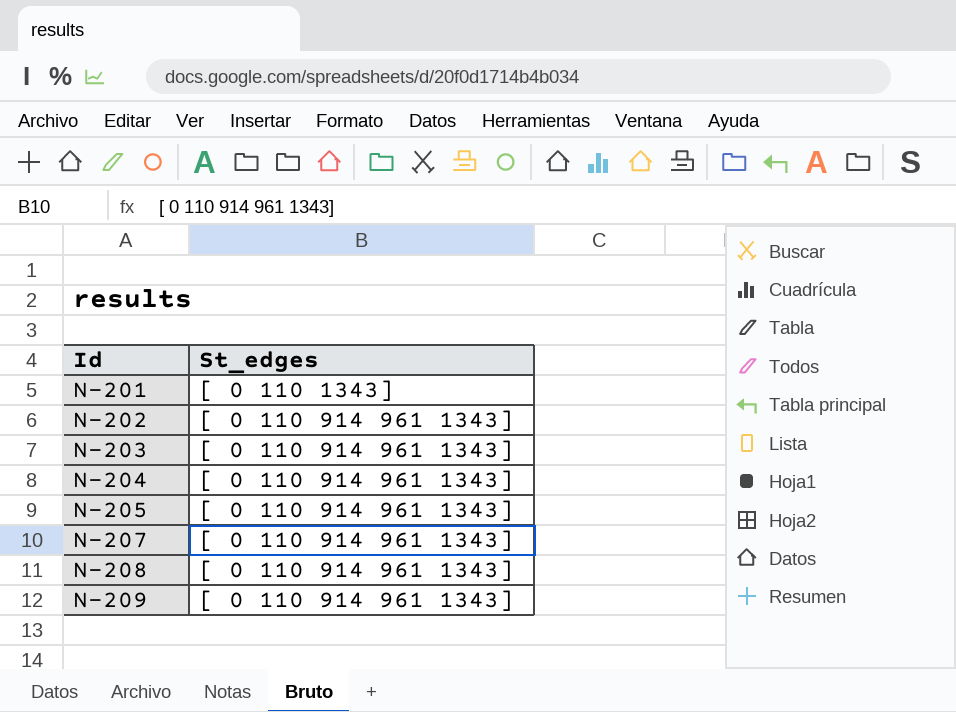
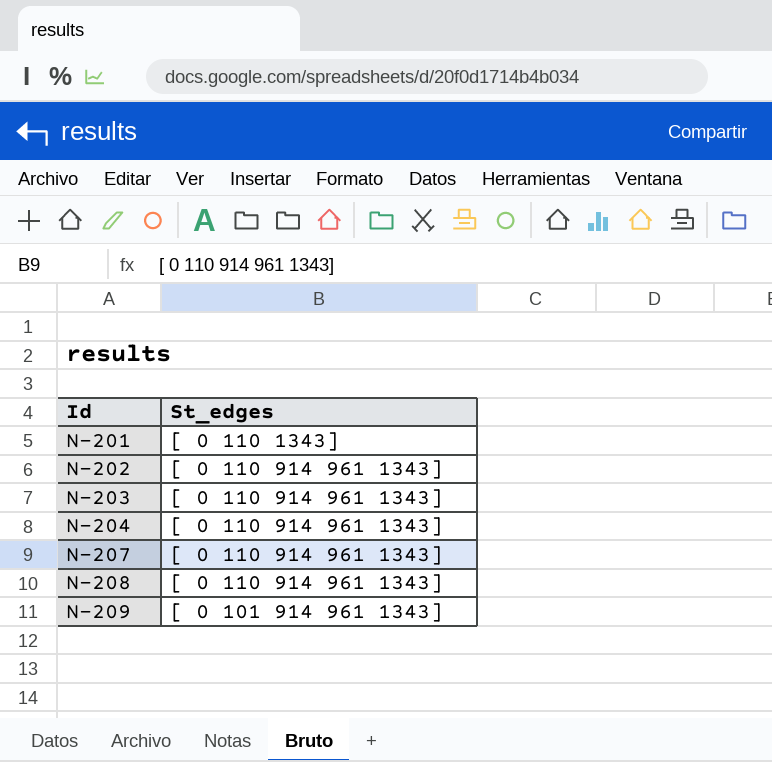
row N-205: [ 0 110 914 961 1343] -> none
N-209 | St_edges: [ 0 110 914 961 1343] -> [ 0 101 914 961 1343]

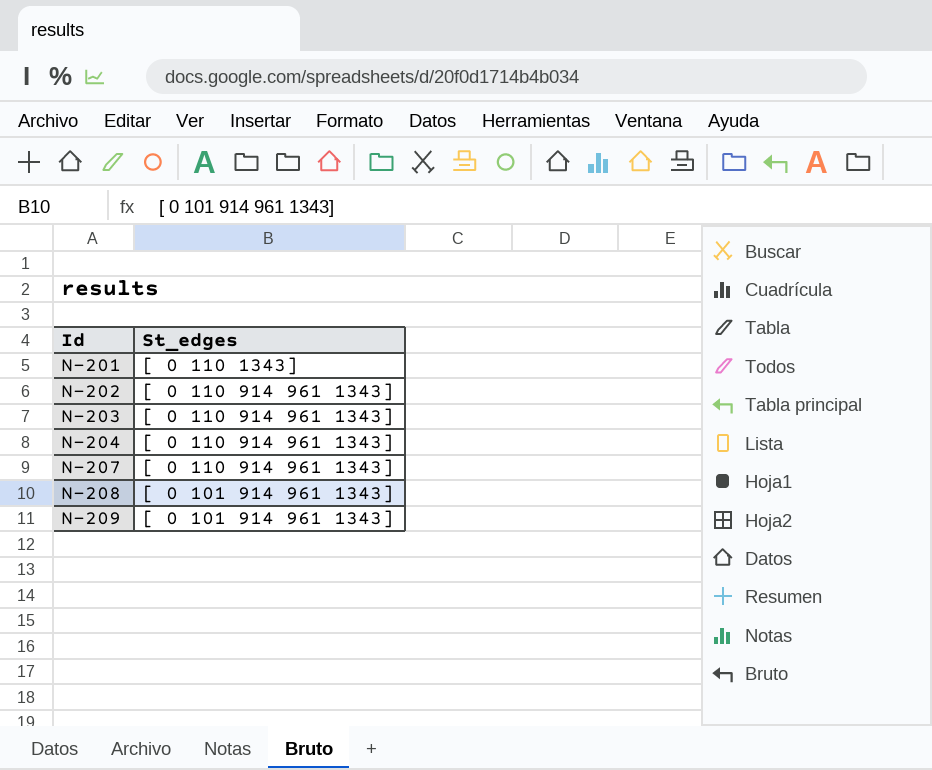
N-208 | St_edges: [ 0 110 914 961 1343] -> [ 0 101 914 961 1343]

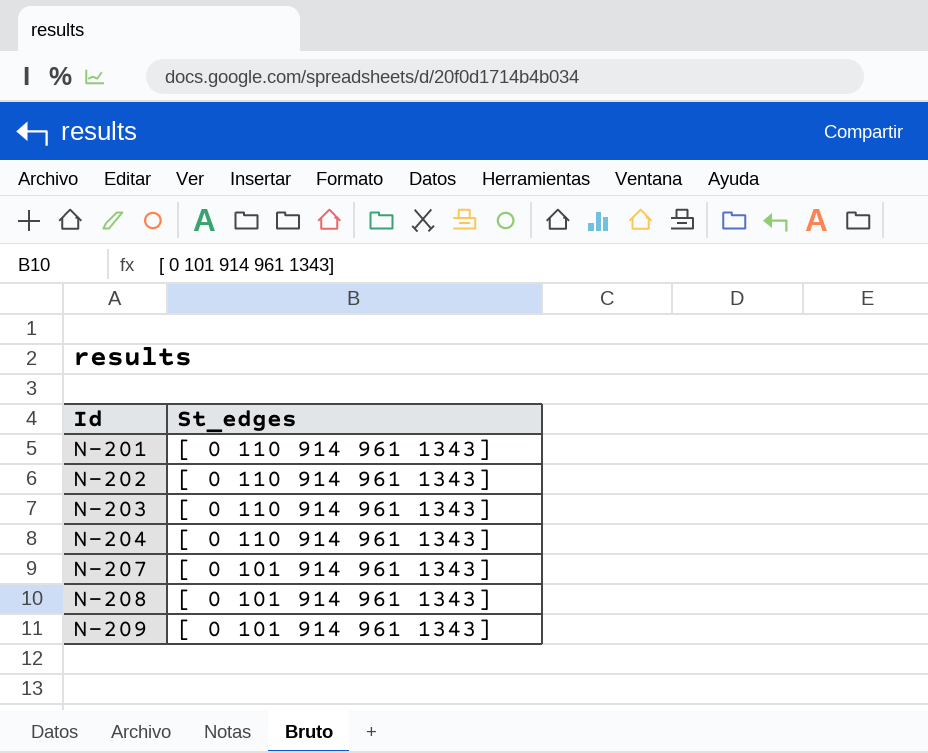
N-201 | St_edges: [ 0 110 1343] -> [ 0 110 914 961 1343]
N-207 | St_edges: [ 0 110 914 961 1343] -> [ 0 101 914 961 1343]

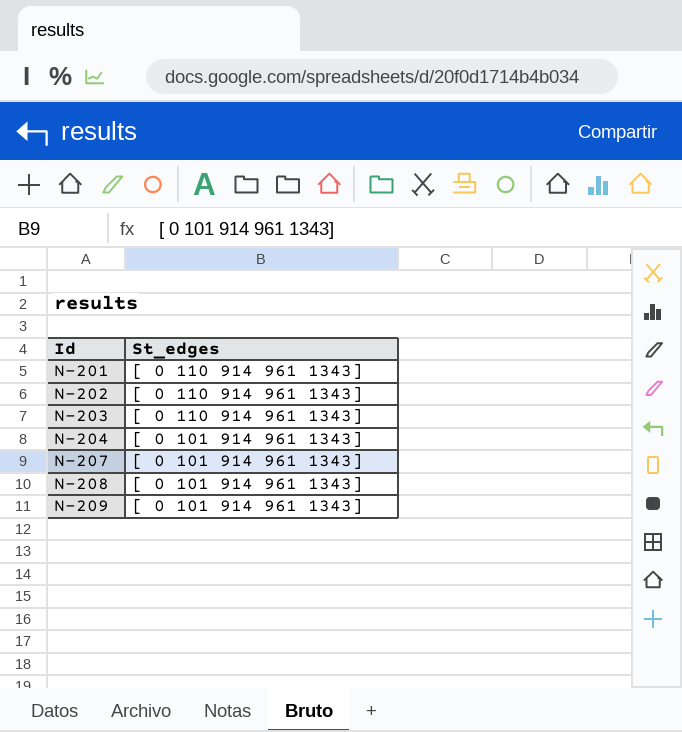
N-204 | St_edges: [ 0 110 914 961 1343] -> [ 0 101 914 961 1343]

